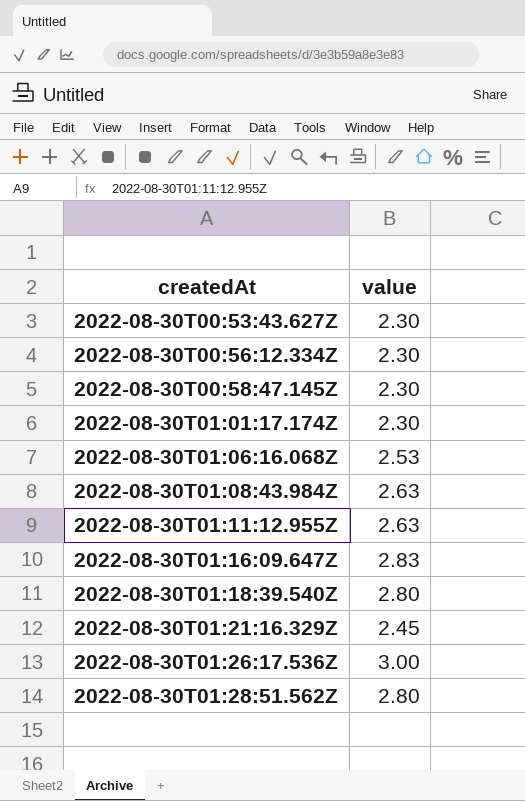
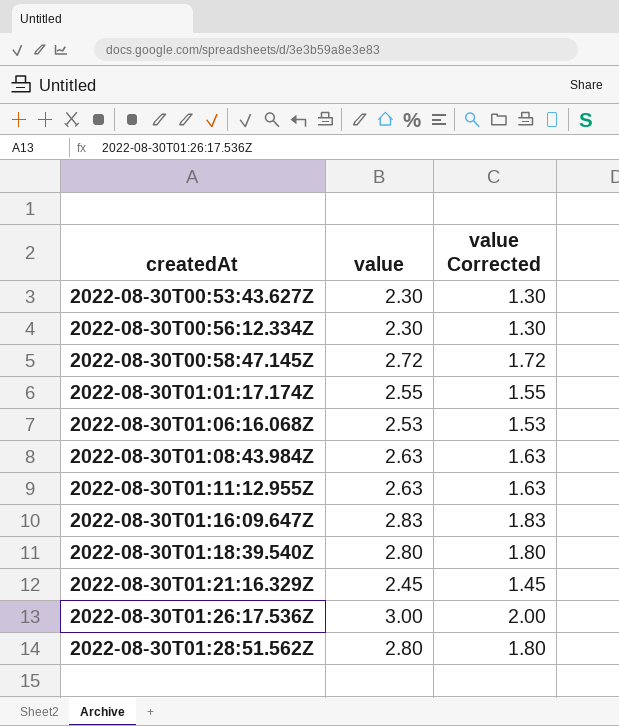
column value Corrected | formula: none -> [value] - 1
2022-08-30T00:58:47.145Z | value: 2.30 -> 2.72
2022-08-30T01:01:17.174Z | value: 2.30 -> 2.55

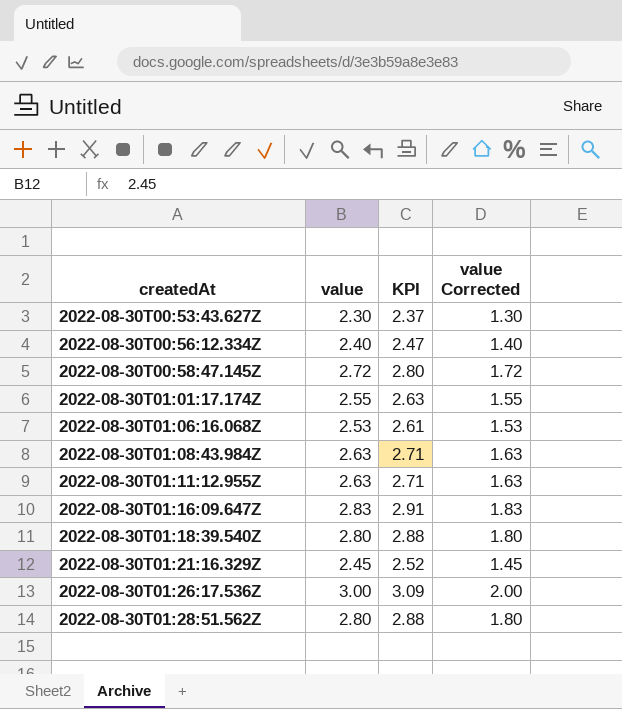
column KPI | formula: none -> [value] * 1.03
2022-08-30T00:56:12.334Z | value: 2.30 -> 2.40
2022-08-30T00:56:12.334Z | value Corrected: 1.30 -> 1.40

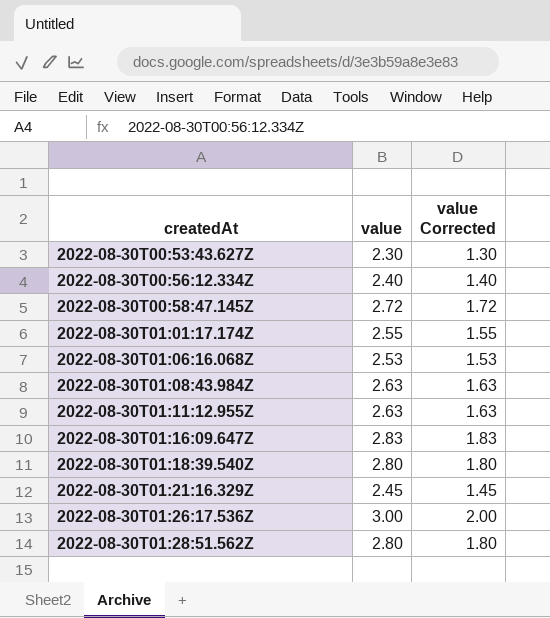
column KPI | formula: [value] * 1.03 -> none

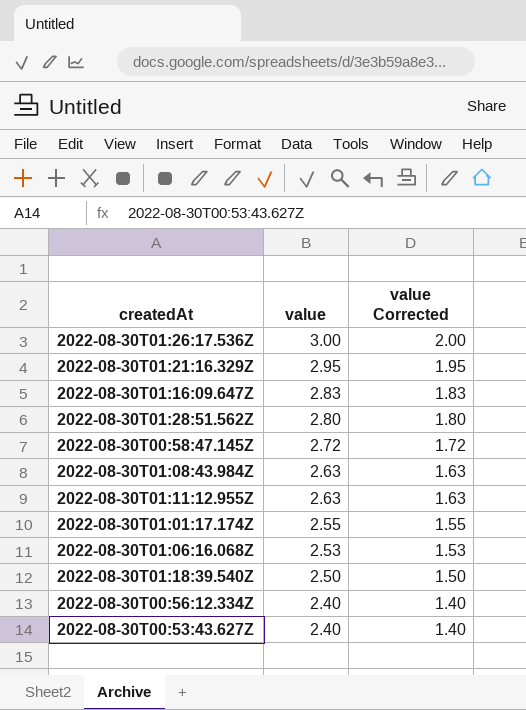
row order: createdAt ascending -> value descending
2022-08-30T01:21:16.329Z | value: 2.45 -> 2.95
2022-08-30T01:21:16.329Z | value Corrected: 1.45 -> 1.95
2022-08-30T01:18:39.540Z | value: 2.80 -> 2.50
2022-08-30T01:18:39.540Z | value Corrected: 1.80 -> 1.50
2022-08-30T00:53:43.627Z | value: 2.30 -> 2.40
2022-08-30T00:53:43.627Z | value Corrected: 1.30 -> 1.40

